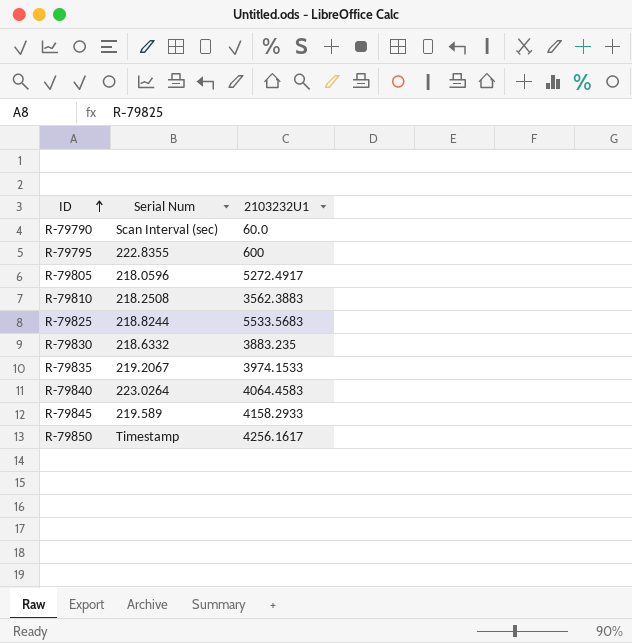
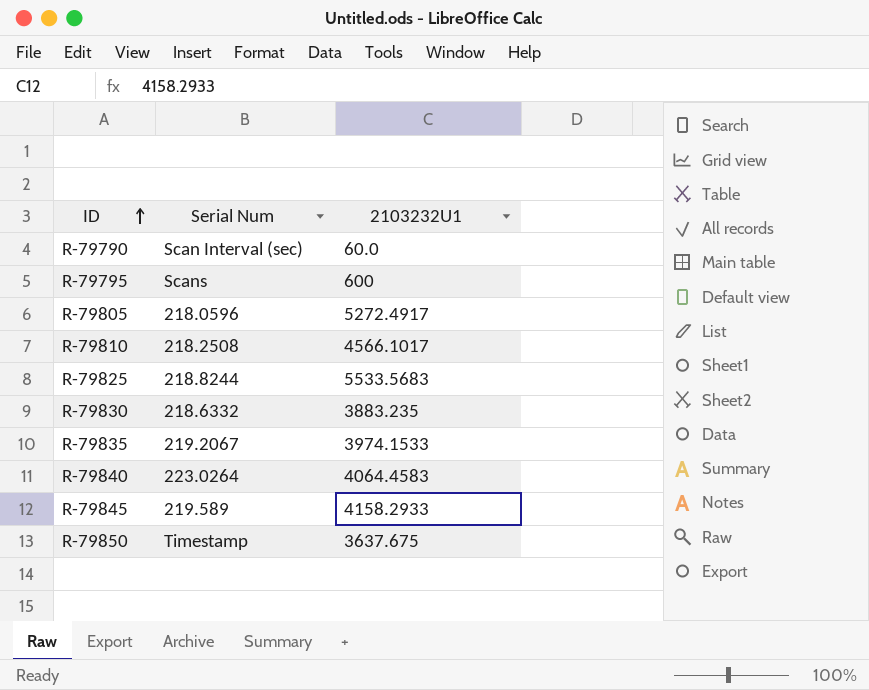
R-79795 | Serial Num: 222.8355 -> Scans
R-79810 | 2103232U1: 3562.3883 -> 4566.1017
R-79850 | 2103232U1: 4256.1617 -> 3637.675

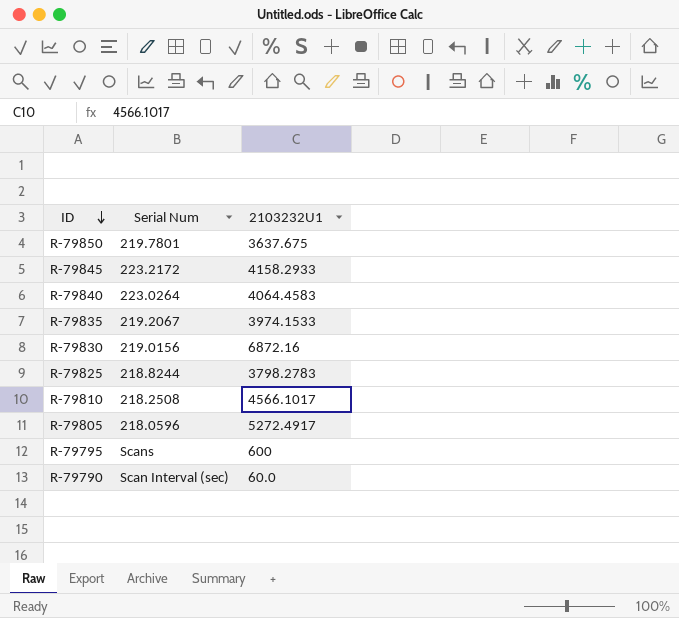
row order: ID ascending -> ID descending
R-79850 | Serial Num: Timestamp -> 219.7801
R-79845 | Serial Num: 219.589 -> 223.2172
R-79830 | Serial Num: 218.6332 -> 219.0156
R-79830 | 2103232U1: 3883.235 -> 6872.16
R-79825 | 2103232U1: 5533.5683 -> 3798.2783

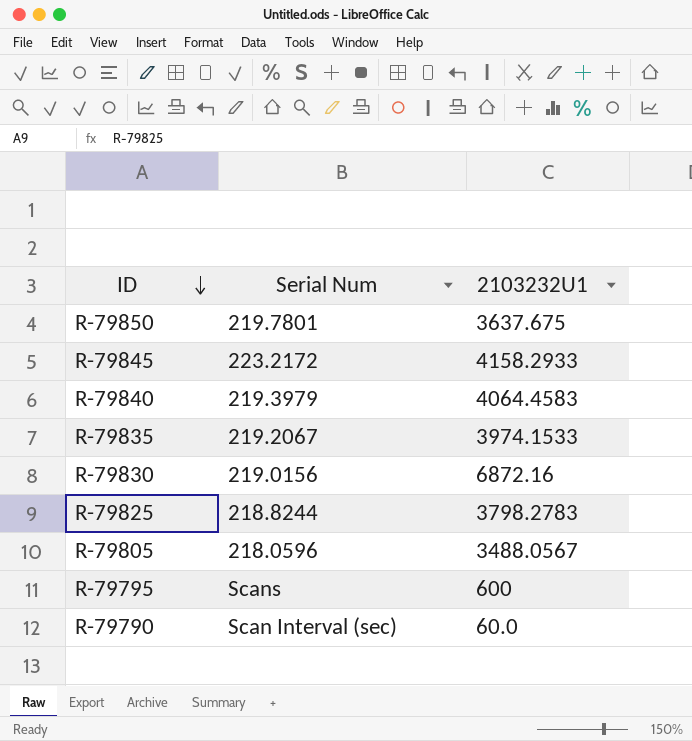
row R-79810: 218.2508 | 4566.1017 -> none
R-79840 | Serial Num: 223.0264 -> 219.3979
R-79805 | 2103232U1: 5272.4917 -> 3488.0567

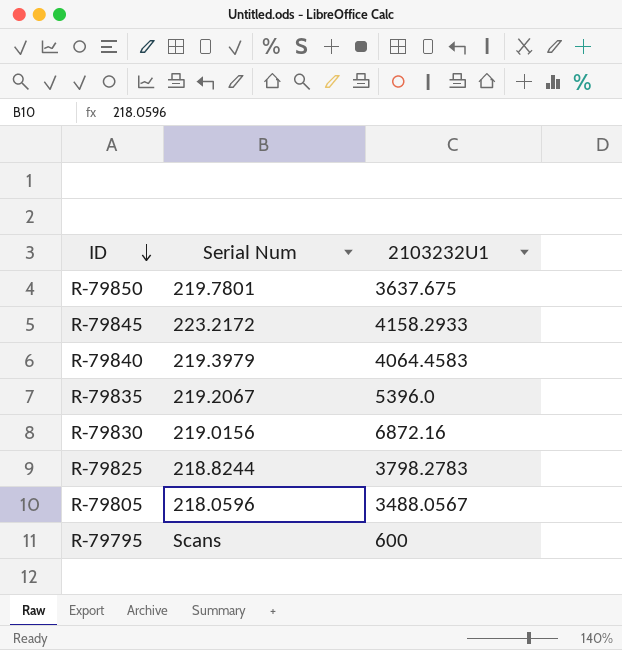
row R-79790: Scan Interval (sec) | 60.0 -> none
R-79835 | 2103232U1: 3974.1533 -> 5396.0

